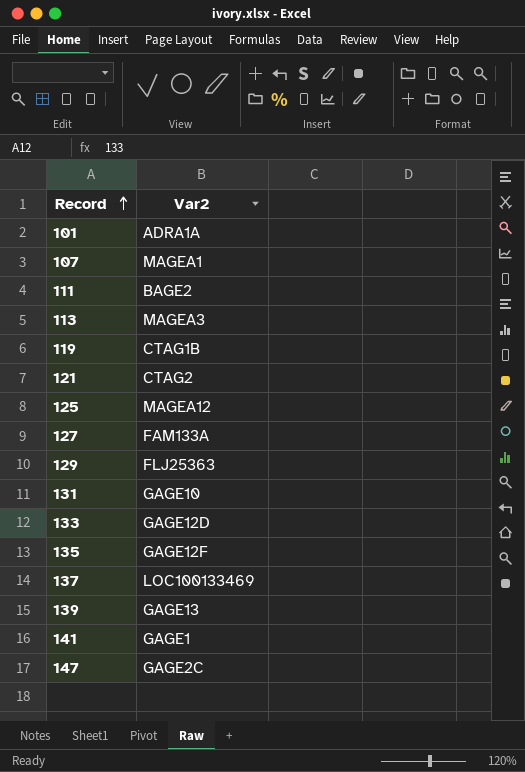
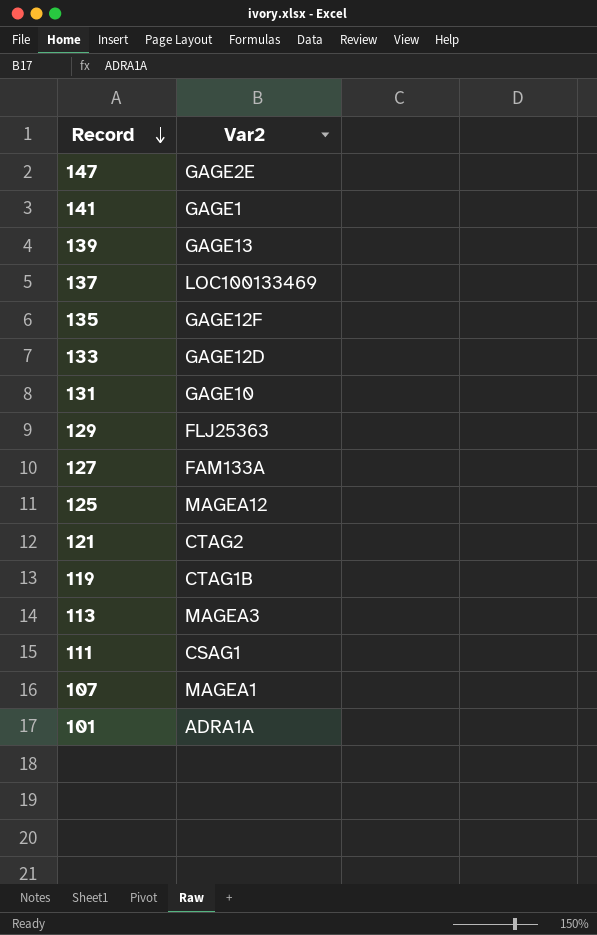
row order: Record ascending -> Record descending
147 | Var2: GAGE2C -> GAGE2E
111 | Var2: BAGE2 -> CSAG1

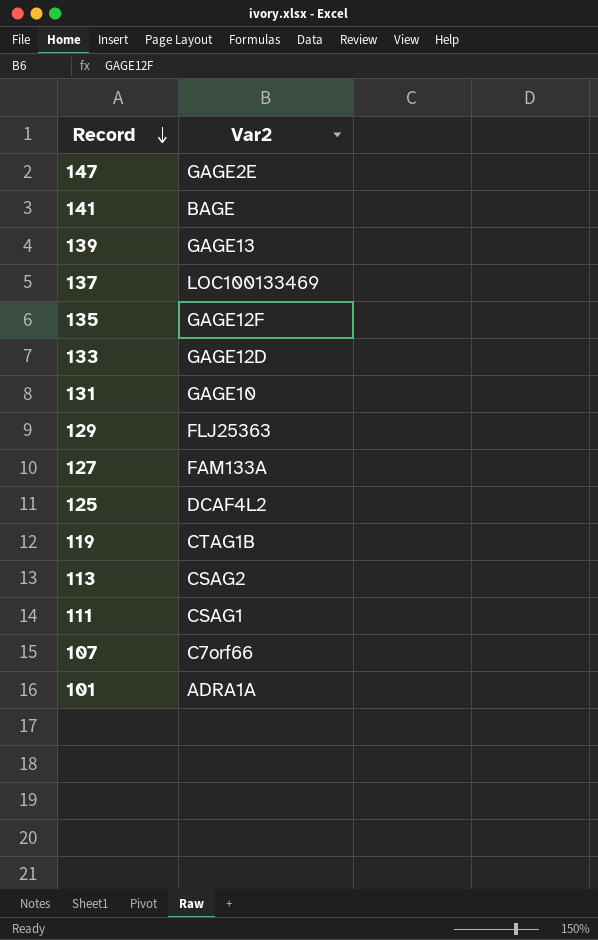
row 121: CTAG2 -> none
141 | Var2: GAGE1 -> BAGE
125 | Var2: MAGEA12 -> DCAF4L2
113 | Var2: MAGEA3 -> CSAG2
107 | Var2: MAGEA1 -> C7orf66

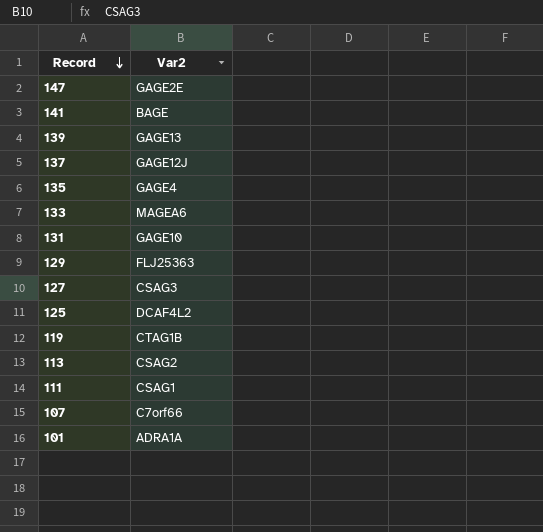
137 | Var2: LOC100133469 -> GAGE12J
135 | Var2: GAGE12F -> GAGE4
133 | Var2: GAGE12D -> MAGEA6
127 | Var2: FAM133A -> CSAG3

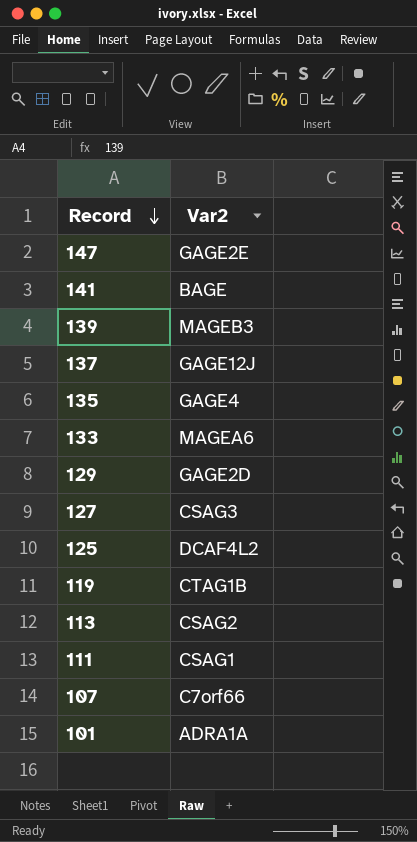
row 131: GAGE10 -> none
139 | Var2: GAGE13 -> MAGEB3
129 | Var2: FLJ25363 -> GAGE2D

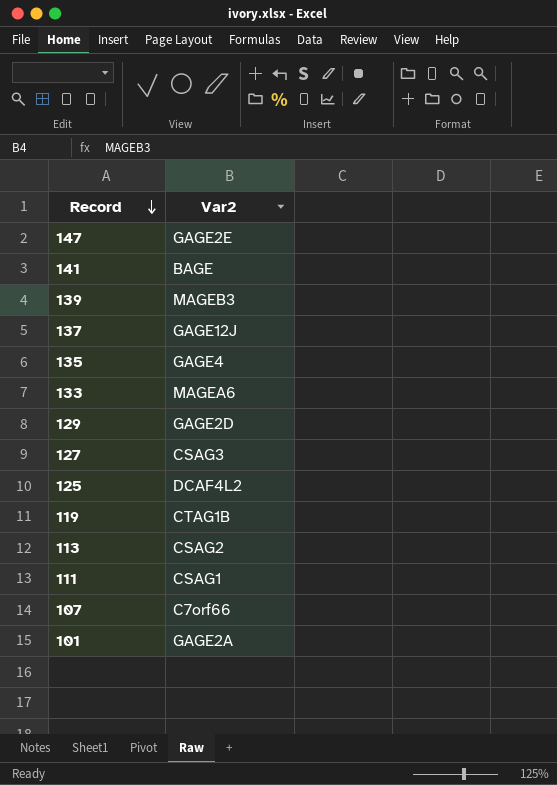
101 | Var2: ADRA1A -> GAGE2A

